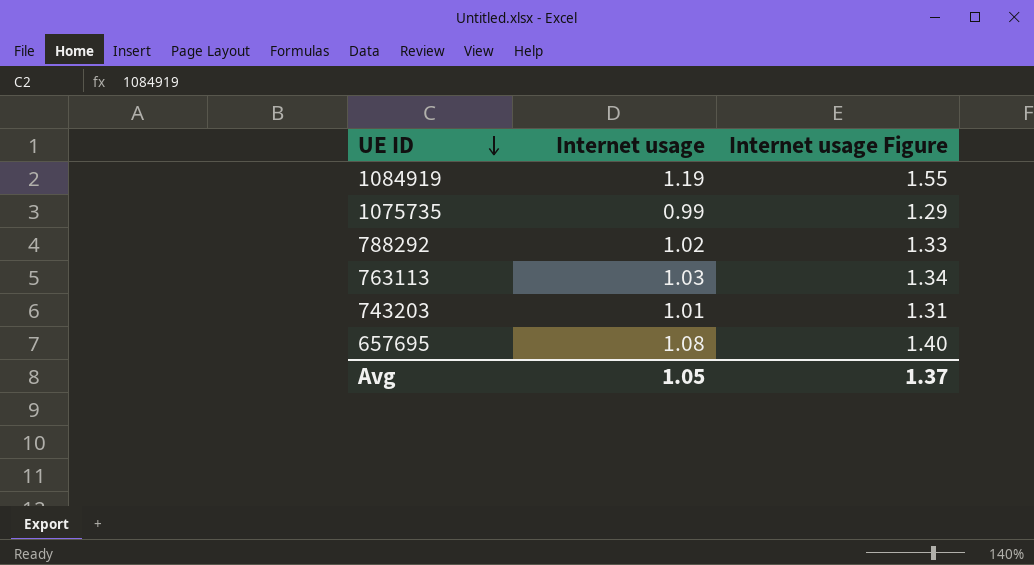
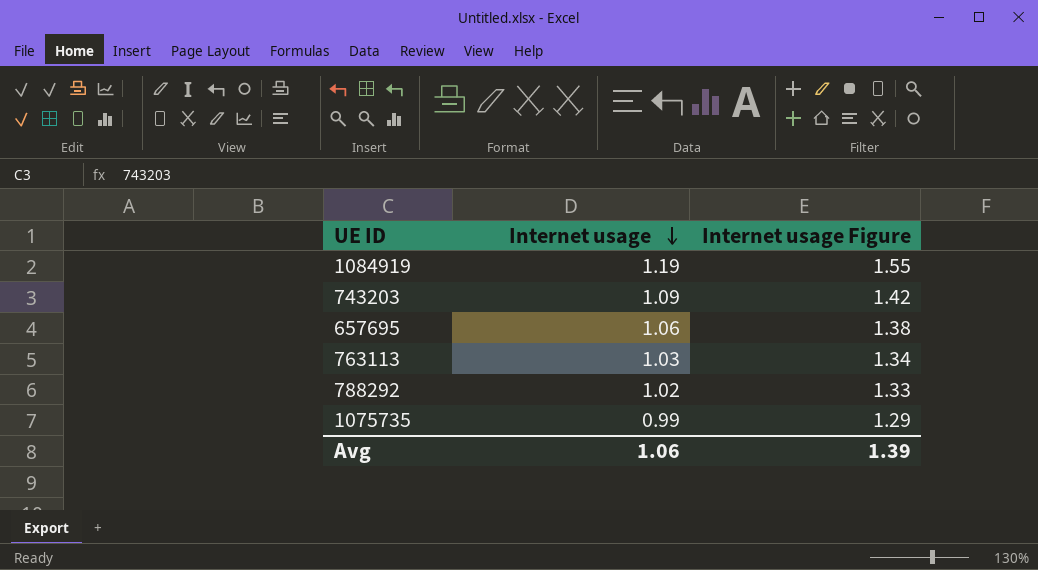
row order: UE ID descending -> Internet usage descending
743203 | Internet usage: 1.01 -> 1.09
743203 | Internet usage Figure: 1.31 -> 1.42
657695 | Internet usage: 1.08 -> 1.06
657695 | Internet usage Figure: 1.40 -> 1.38
Avg | Internet usage: 1.05 -> 1.06
Avg | Internet usage Figure: 1.37 -> 1.39

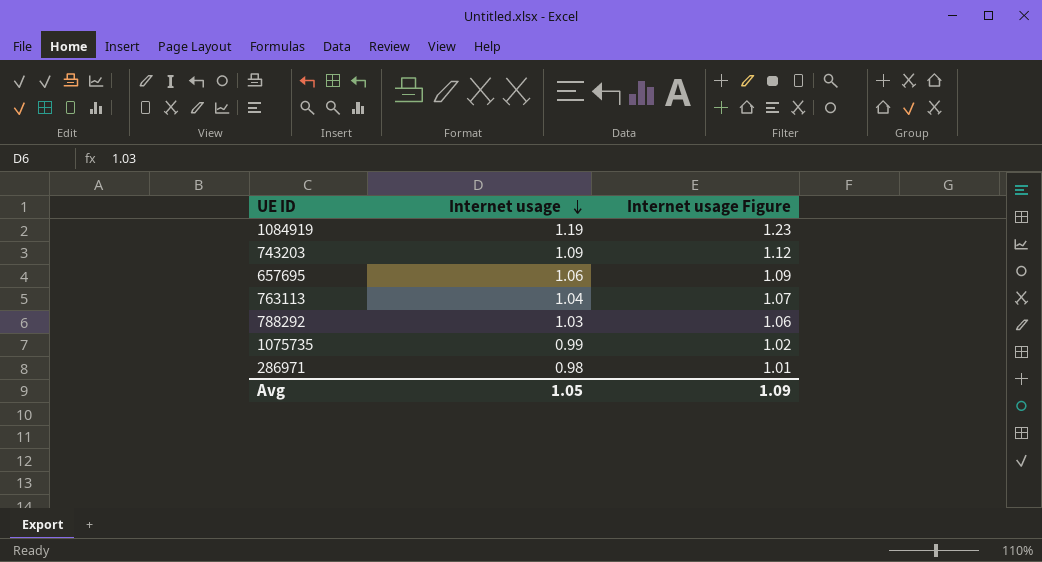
column Internet usage Figure | formula: [Internet usage] * 1.3 -> [Internet usage] * 1.03
763113 | Internet usage: 1.03 -> 1.04
788292 | Internet usage: 1.02 -> 1.03
row 286971: none -> 0.98 | 1.01
Avg | Internet usage: 1.06 -> 1.05
Avg | Internet usage Figure: 1.39 -> 1.09

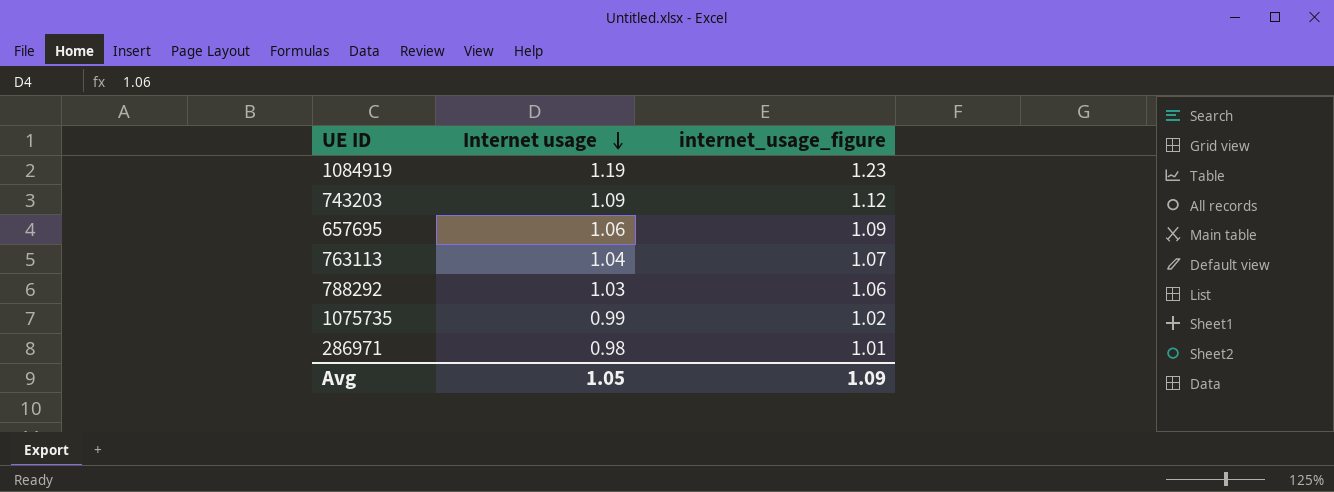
column name: Internet usage Figure -> internet_usage_figure

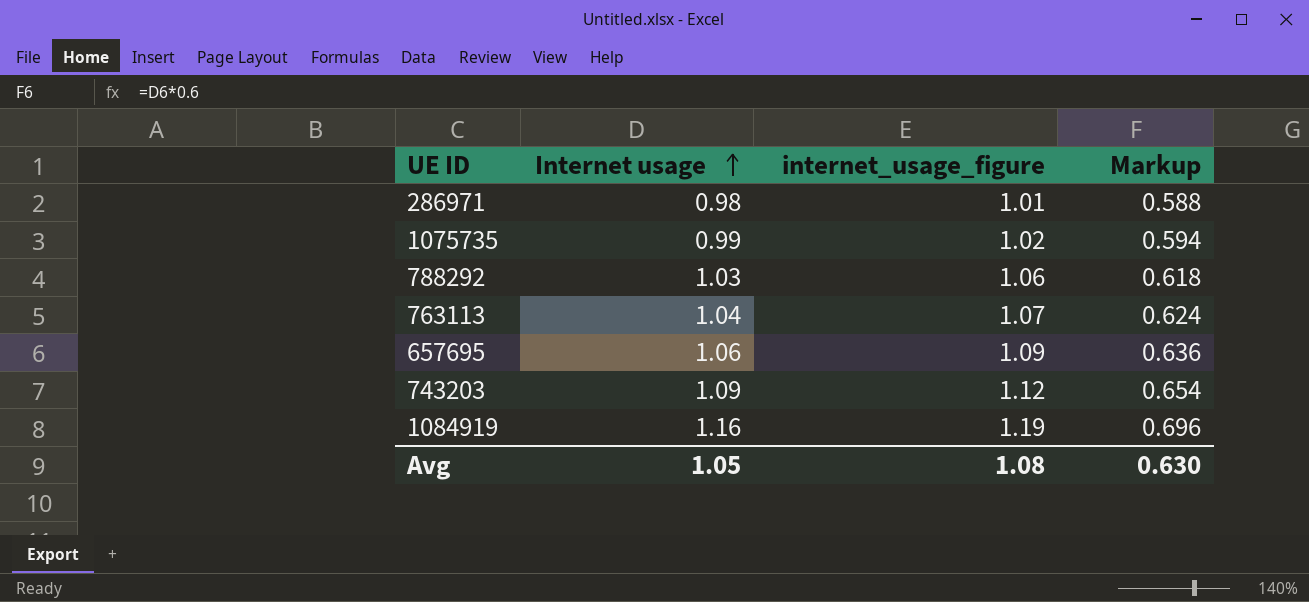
row order: Internet usage descending -> Internet usage ascending
column Markup | formula: none -> [Internet usage] * 0.6
1084919 | Internet usage: 1.19 -> 1.16
1084919 | internet_usage_figure: 1.23 -> 1.19
Avg | internet_usage_figure: 1.09 -> 1.08

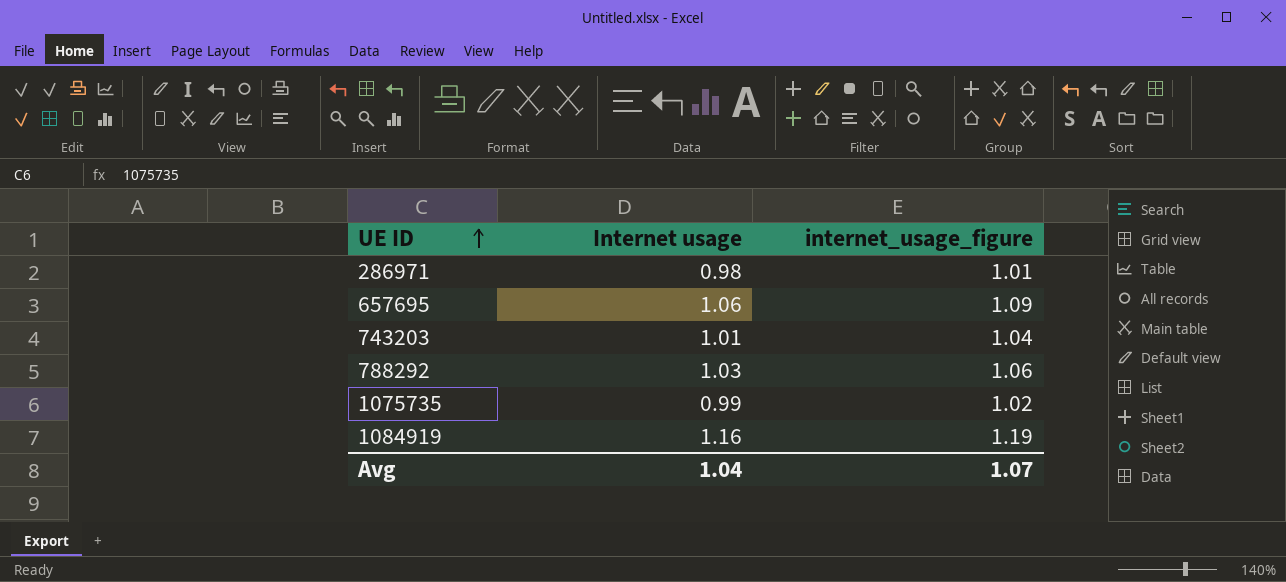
row order: Internet usage ascending -> UE ID ascending
column Markup | formula: [Internet usage] * 0.6 -> none
row 763113: 1.04 | 1.07 | 0.624 -> none
743203 | Internet usage: 1.09 -> 1.01
743203 | internet_usage_figure: 1.12 -> 1.04
Avg | Internet usage: 1.05 -> 1.04
Avg | internet_usage_figure: 1.08 -> 1.07

